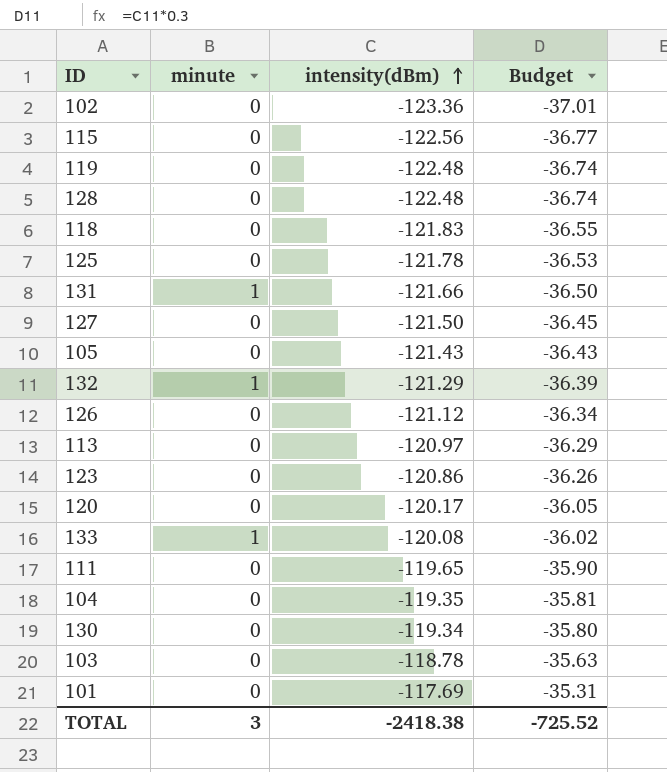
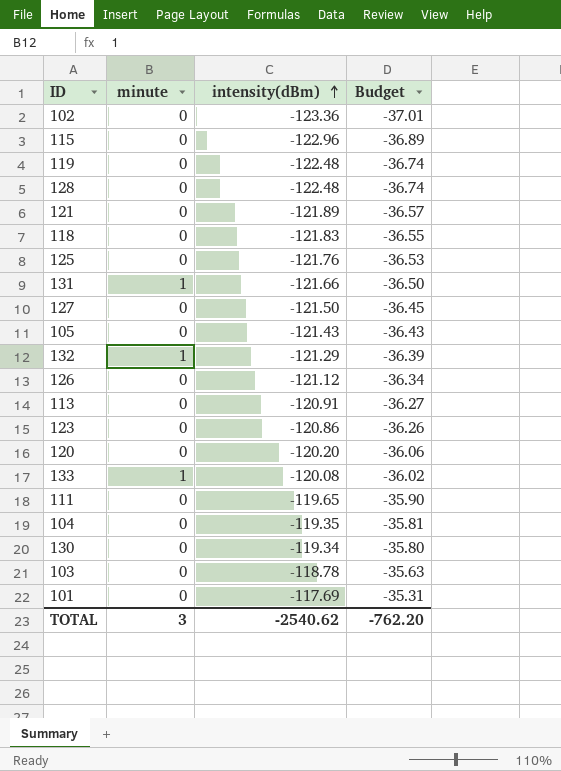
115 | intensity(dBm): -122.56 -> -122.96
115 | Budget: -36.77 -> -36.89
row 121: none -> 0 | -121.89 | -36.57
125 | intensity(dBm): -121.78 -> -121.76
113 | intensity(dBm): -120.97 -> -120.91
113 | Budget: -36.29 -> -36.27
120 | intensity(dBm): -120.17 -> -120.20
120 | Budget: -36.05 -> -36.06
TOTAL | intensity(dBm): -2418.38 -> -2540.62
TOTAL | Budget: -725.52 -> -762.20

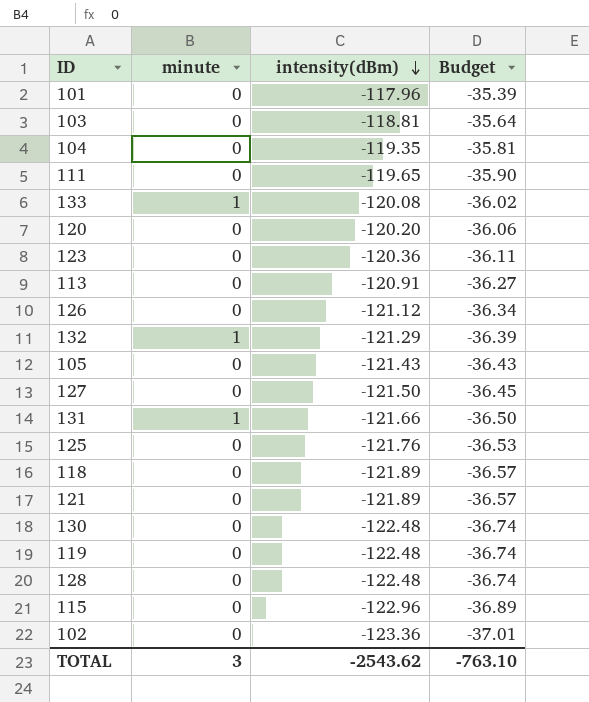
row order: intensity(dBm) ascending -> intensity(dBm) descending
101 | intensity(dBm): -117.69 -> -117.96
101 | Budget: -35.31 -> -35.39
103 | intensity(dBm): -118.78 -> -118.81
103 | Budget: -35.63 -> -35.64
123 | intensity(dBm): -120.86 -> -120.36
123 | Budget: -36.26 -> -36.11
118 | intensity(dBm): -121.83 -> -121.89
118 | Budget: -36.55 -> -36.57
130 | intensity(dBm): -119.34 -> -122.48
130 | Budget: -35.80 -> -36.74
TOTAL | intensity(dBm): -2540.62 -> -2543.62
TOTAL | Budget: -762.20 -> -763.10

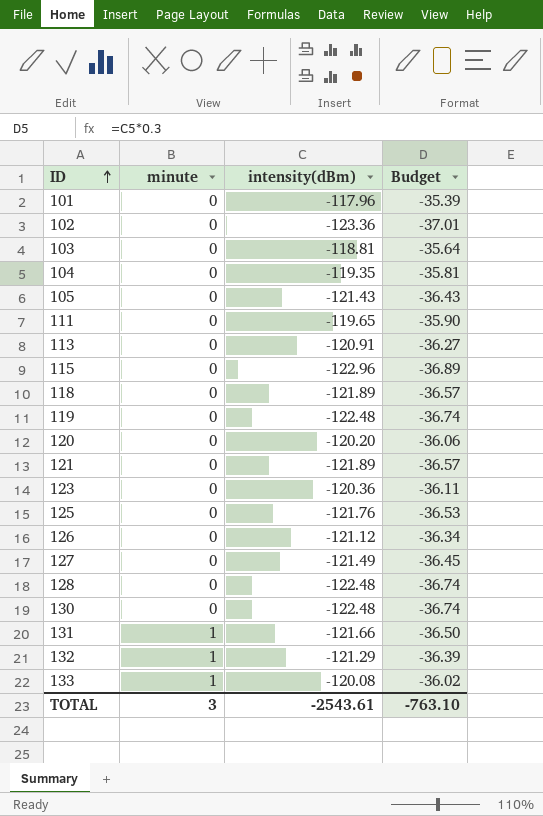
row order: intensity(dBm) descending -> ID ascending
127 | intensity(dBm): -121.50 -> -121.49
TOTAL | intensity(dBm): -2543.62 -> -2543.61

